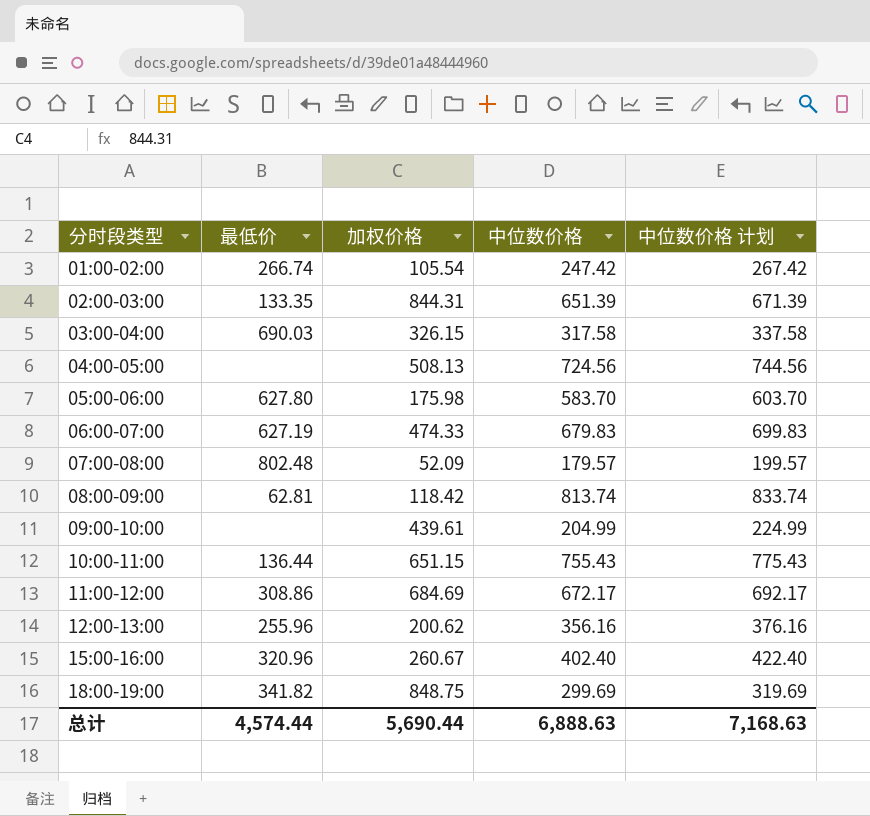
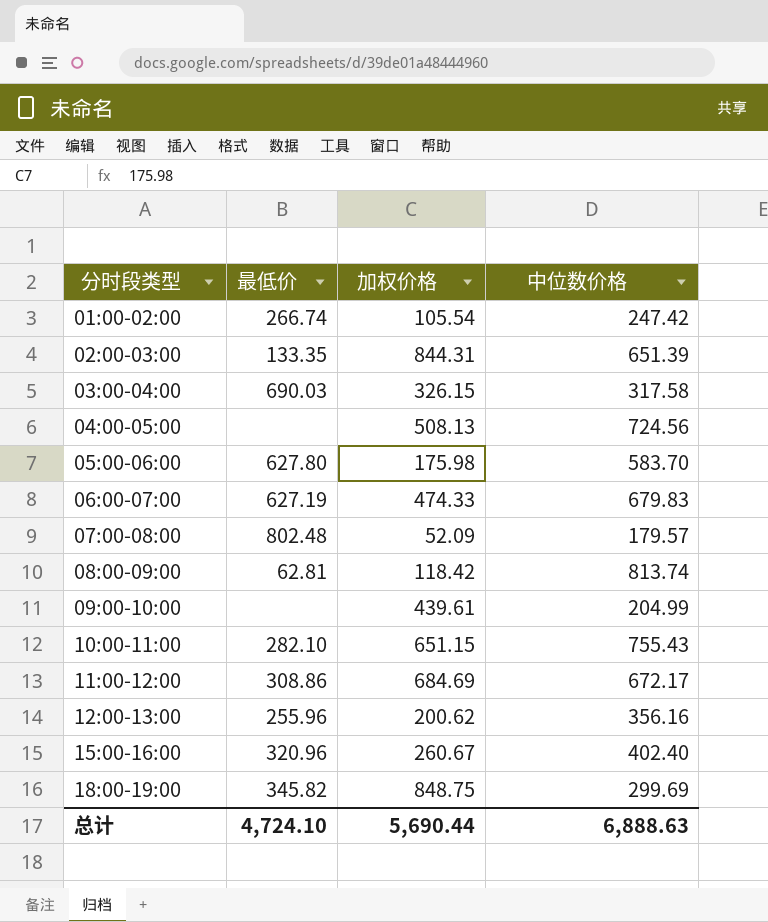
column 中位数价格 计划 | formula: [中位数价格] + 20 -> none
10:00-11:00 | 最低价: 136.44 -> 282.10
18:00-19:00 | 最低价: 341.82 -> 345.82
总计 | 最低价: 4,574.44 -> 4,724.10

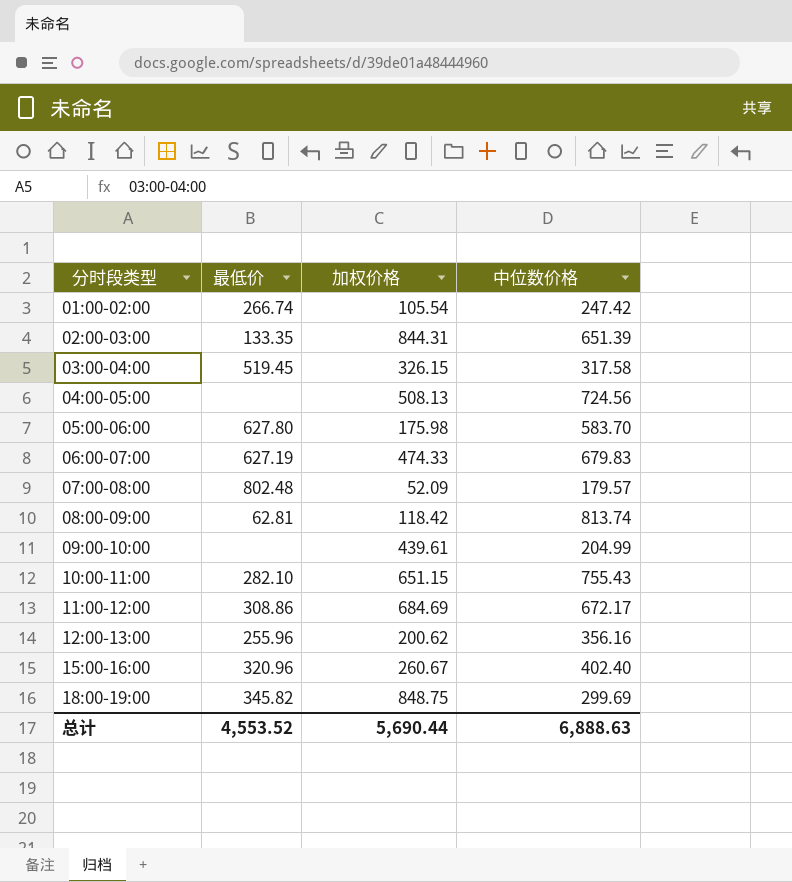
03:00-04:00 | 最低价: 690.03 -> 519.45
总计 | 最低价: 4,724.10 -> 4,553.52

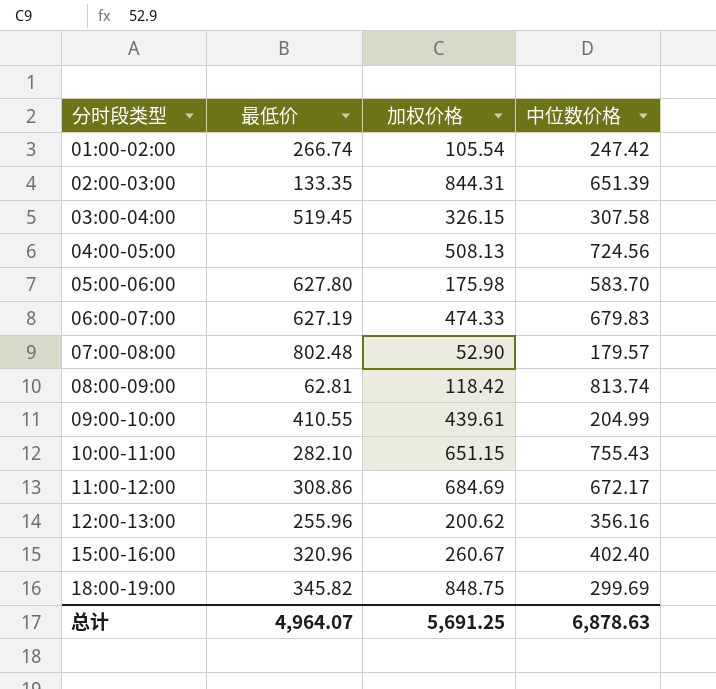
03:00-04:00 | 中位数价格: 317.58 -> 307.58
07:00-08:00 | 加权价格: 52.09 -> 52.90
09:00-10:00 | 最低价: none -> 410.55
总计 | 最低价: 4,553.52 -> 4,964.07
总计 | 加权价格: 5,690.44 -> 5,691.25
总计 | 中位数价格: 6,888.63 -> 6,878.63

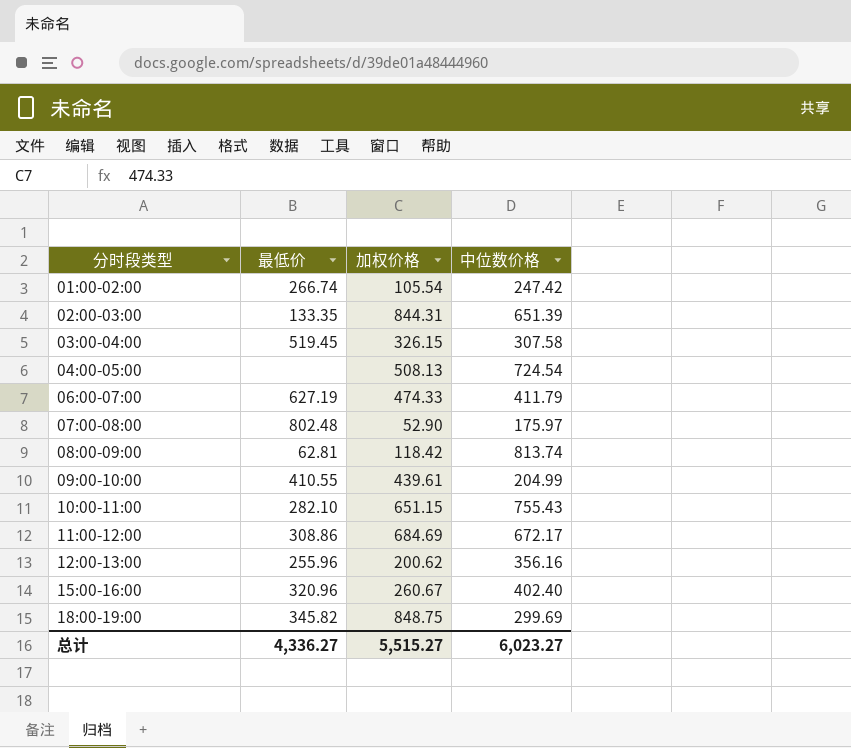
row 05:00-06:00: 627.80 | 175.98 | 583.70 -> none
04:00-05:00 | 中位数价格: 724.56 -> 724.54
06:00-07:00 | 中位数价格: 679.83 -> 411.79
07:00-08:00 | 中位数价格: 179.57 -> 175.97
总计 | 最低价: 4,964.07 -> 4,336.27
总计 | 加权价格: 5,691.25 -> 5,515.27
总计 | 中位数价格: 6,878.63 -> 6,023.27

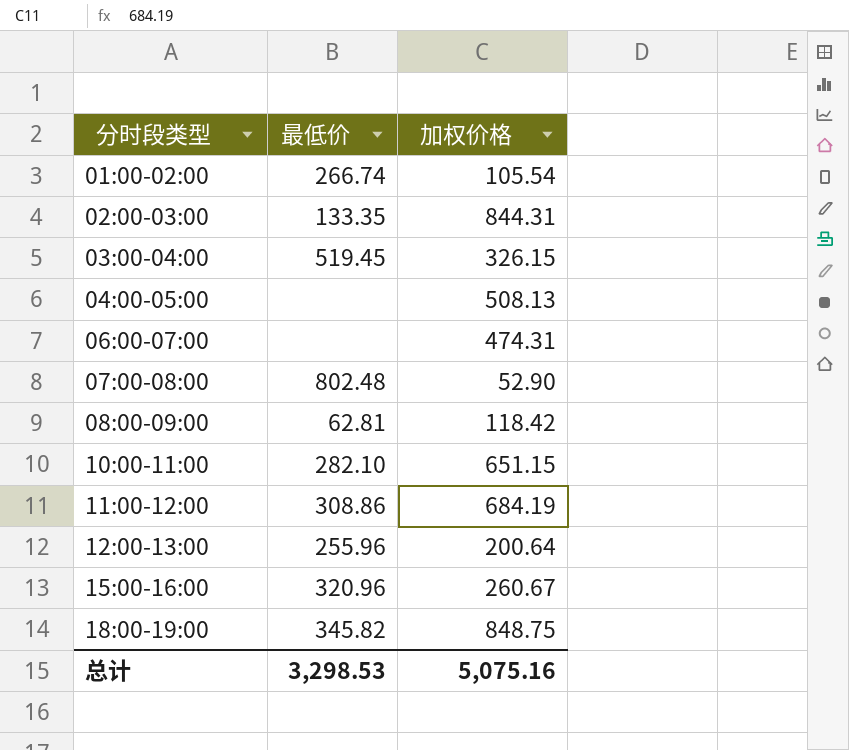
column 中位数价格 | position: 4 -> none
row 09:00-10:00: 410.55 | 439.61 | 204.99 -> none
06:00-07:00 | 最低价: 627.19 -> none
06:00-07:00 | 加权价格: 474.33 -> 474.31
11:00-12:00 | 加权价格: 684.69 -> 684.19
12:00-13:00 | 加权价格: 200.62 -> 200.64
总计 | 最低价: 4,336.27 -> 3,298.53
总计 | 加权价格: 5,515.27 -> 5,075.16

